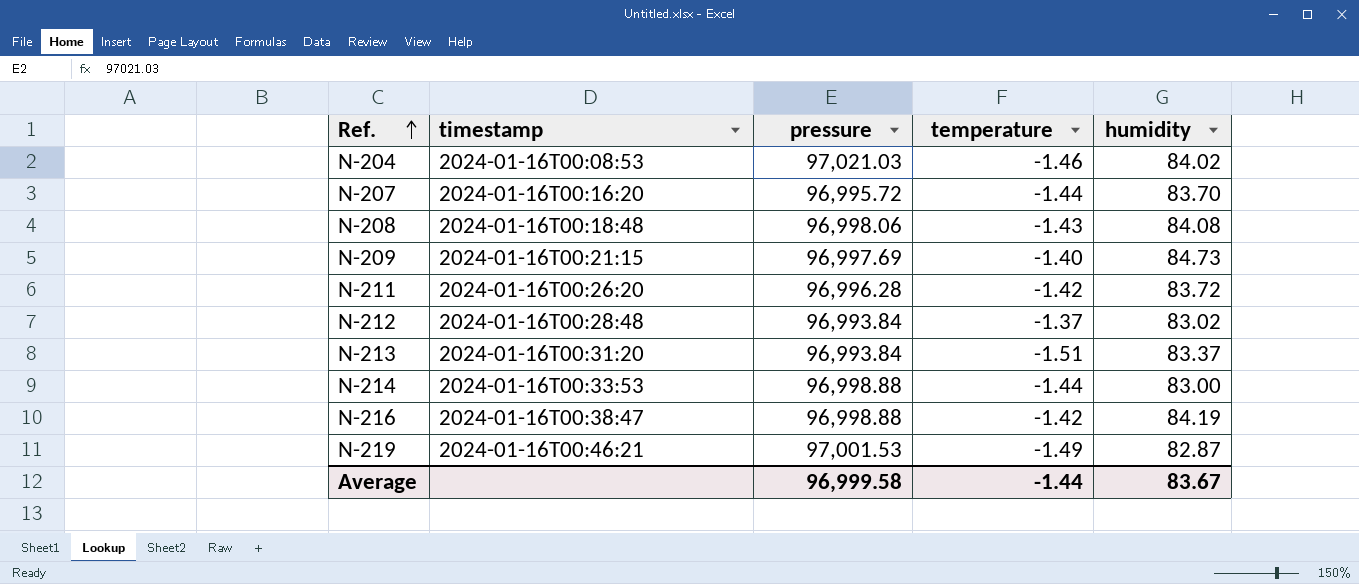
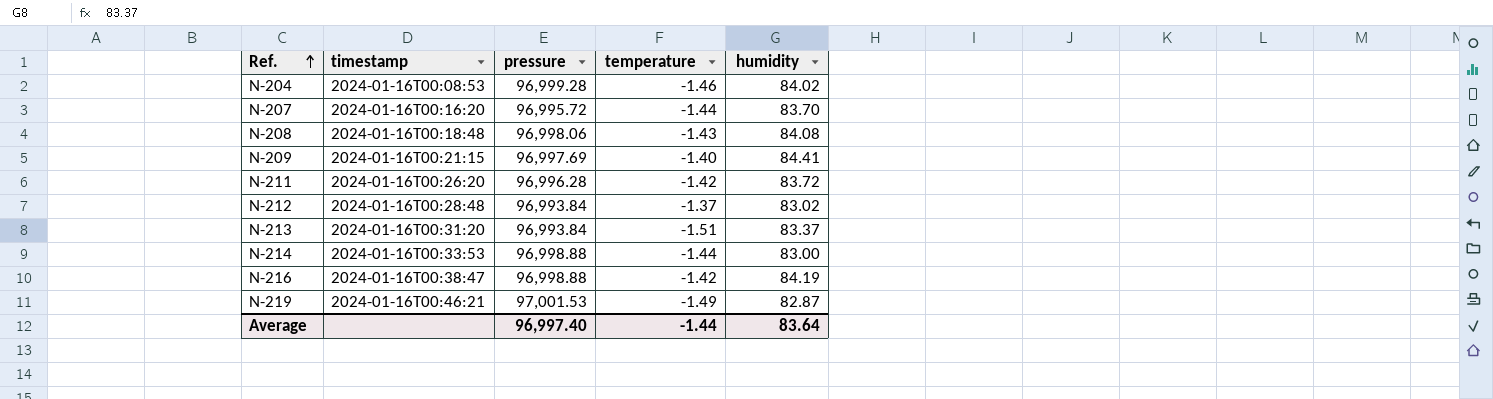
N-204 | pressure: 97,021.03 -> 96,999.28
N-209 | humidity: 84.73 -> 84.41
Average | pressure: 96,999.58 -> 96,997.40
Average | humidity: 83.67 -> 83.64

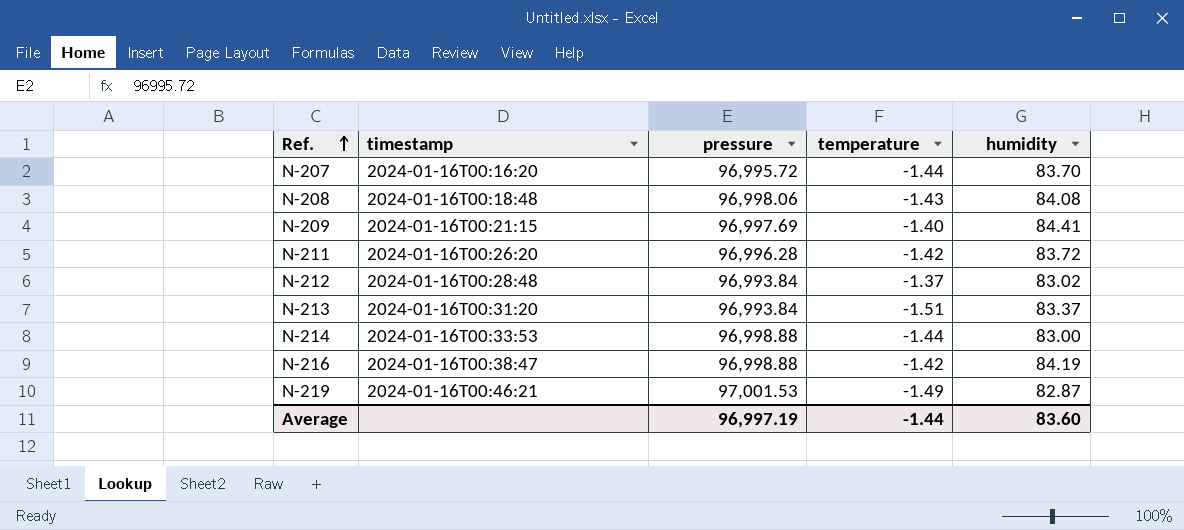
row N-204: 2024-01-16T00:08:53 | 96,999.28 | -1.46 | 84.02 -> none
Average | pressure: 96,997.40 -> 96,997.19
Average | humidity: 83.64 -> 83.60

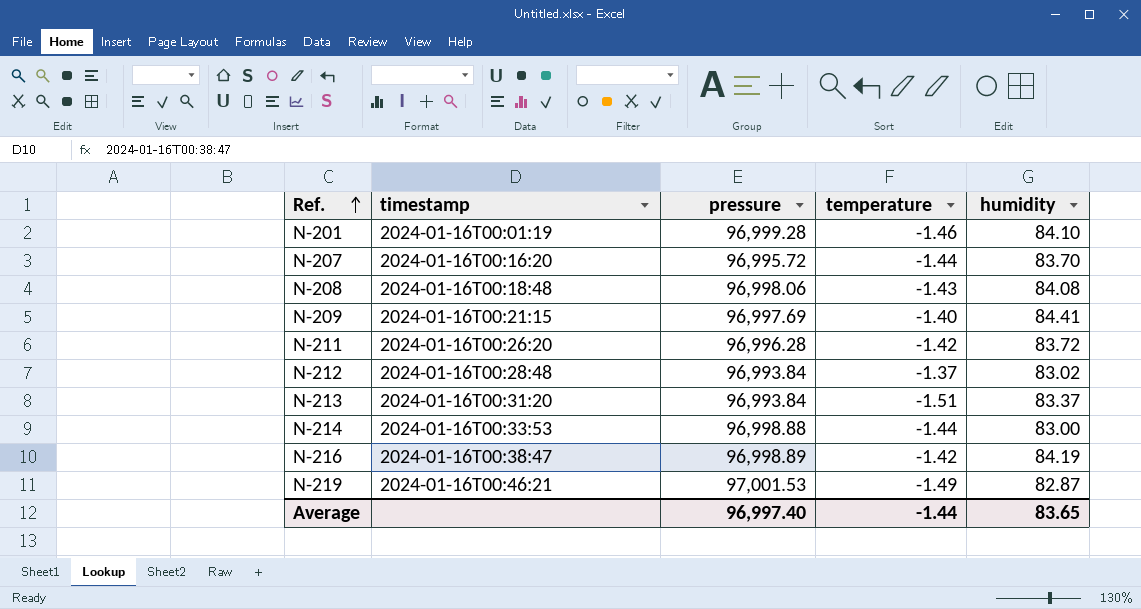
row N-201: none -> 2024-01-16T00:01:19 | 96,999.28 | -1.46 | 84.10
N-216 | pressure: 96,998.88 -> 96,998.89
Average | pressure: 96,997.19 -> 96,997.40
Average | humidity: 83.60 -> 83.65

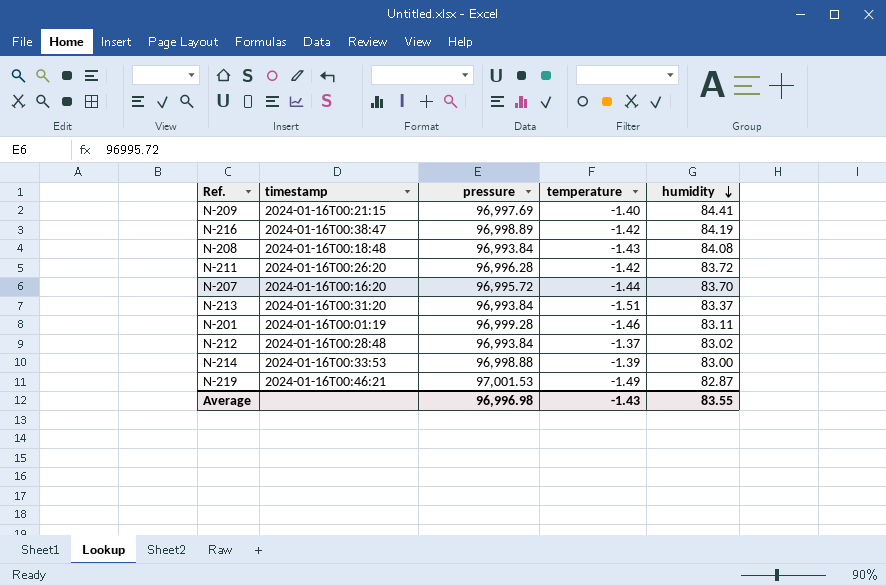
row order: Ref. ascending -> humidity descending
N-208 | pressure: 96,998.06 -> 96,993.84
N-201 | humidity: 84.10 -> 83.11
N-214 | temperature: -1.44 -> -1.39
Average | pressure: 96,997.40 -> 96,996.98
Average | temperature: -1.44 -> -1.43
Average | humidity: 83.65 -> 83.55

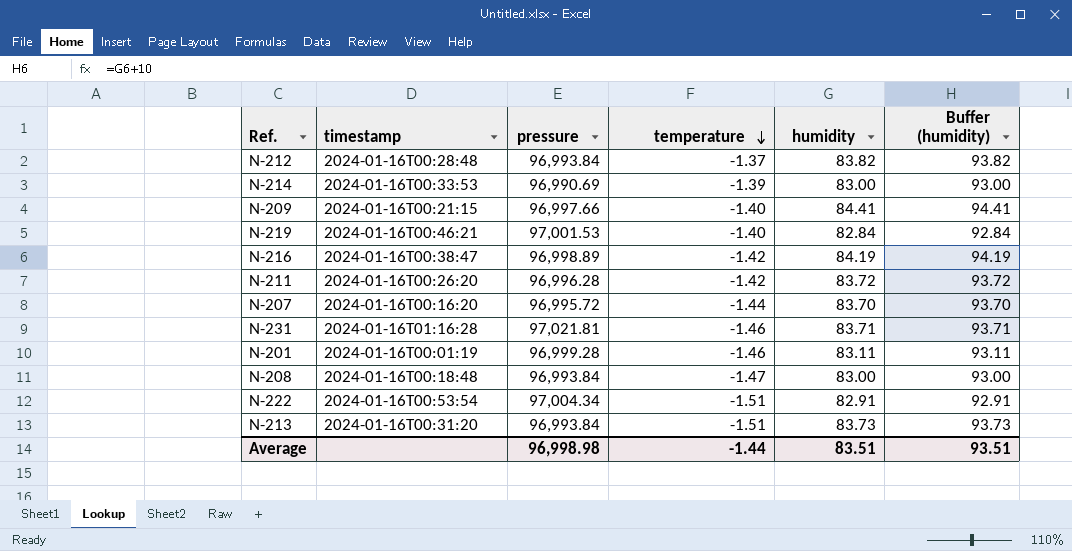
row order: humidity descending -> temperature descending
column Buffer (humidity) | formula: none -> [humidity] + 10
N-212 | humidity: 83.02 -> 83.82
N-214 | pressure: 96,998.88 -> 96,990.69
N-209 | pressure: 96,997.69 -> 96,997.66
N-219 | temperature: -1.49 -> -1.40
N-219 | humidity: 82.87 -> 82.84
row N-231: none -> 2024-01-16T01:16:28 | 97,021.81 | -1.46 | 83.71 | 93.71
N-208 | temperature: -1.43 -> -1.47
N-208 | humidity: 84.08 -> 83.00
row N-222: none -> 2024-01-16T00:53:54 | 97,004.34 | -1.51 | 82.91 | 92.91
N-213 | humidity: 83.37 -> 83.73
Average | pressure: 96,996.98 -> 96,998.98
Average | temperature: -1.43 -> -1.44
Average | humidity: 83.55 -> 83.51

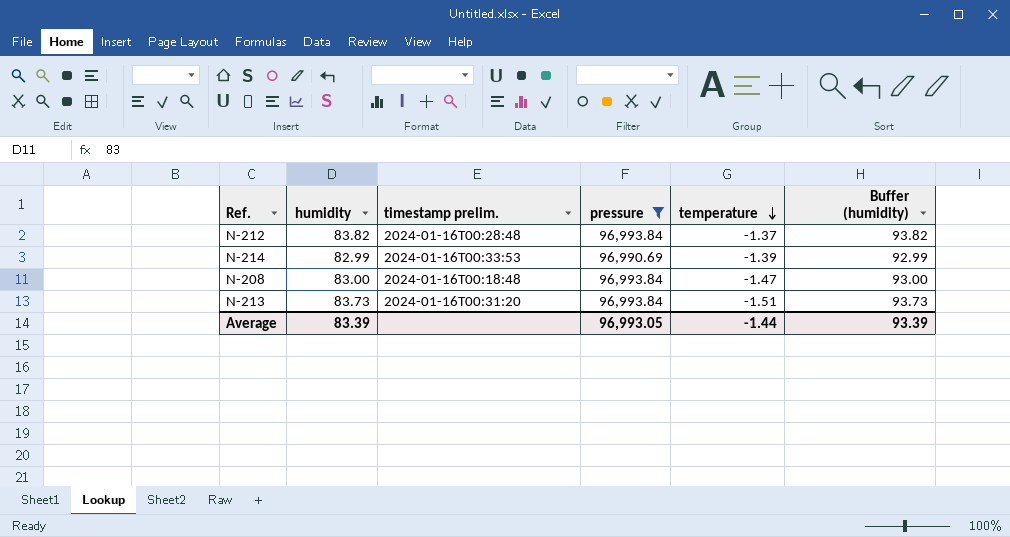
filter: none -> pressure <= 96,993.84
column humidity | position: 5 -> 2
column name: timestamp -> timestamp prelim.
N-214 | humidity: 83.00 -> 82.99
N-214 | Buffer (humidity): 93.00 -> 92.99
Average | humidity: 83.51 -> 83.39
Average | pressure: 96,998.98 -> 96,993.05
Average | Buffer (humidity): 93.51 -> 93.39

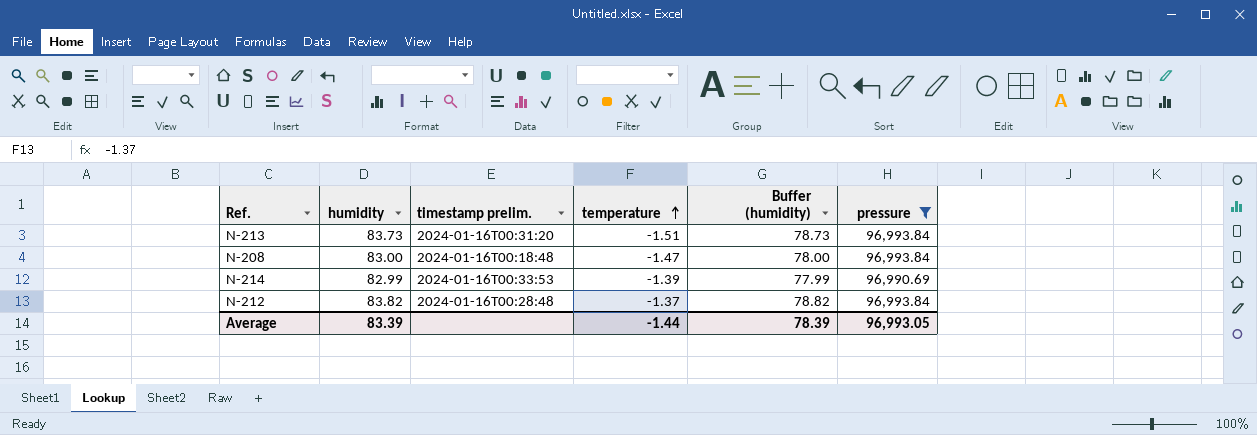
row order: temperature descending -> temperature ascending
column Buffer (humidity) | formula: [humidity] + 10 -> [humidity] - 5
column pressure | position: 4 -> 6
Average | Buffer (humidity): 93.39 -> 78.39

